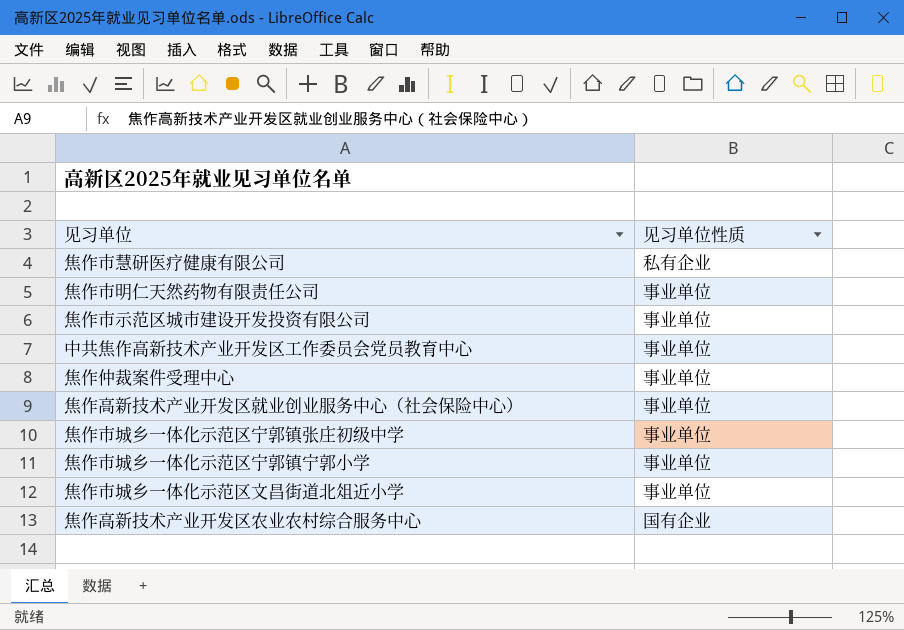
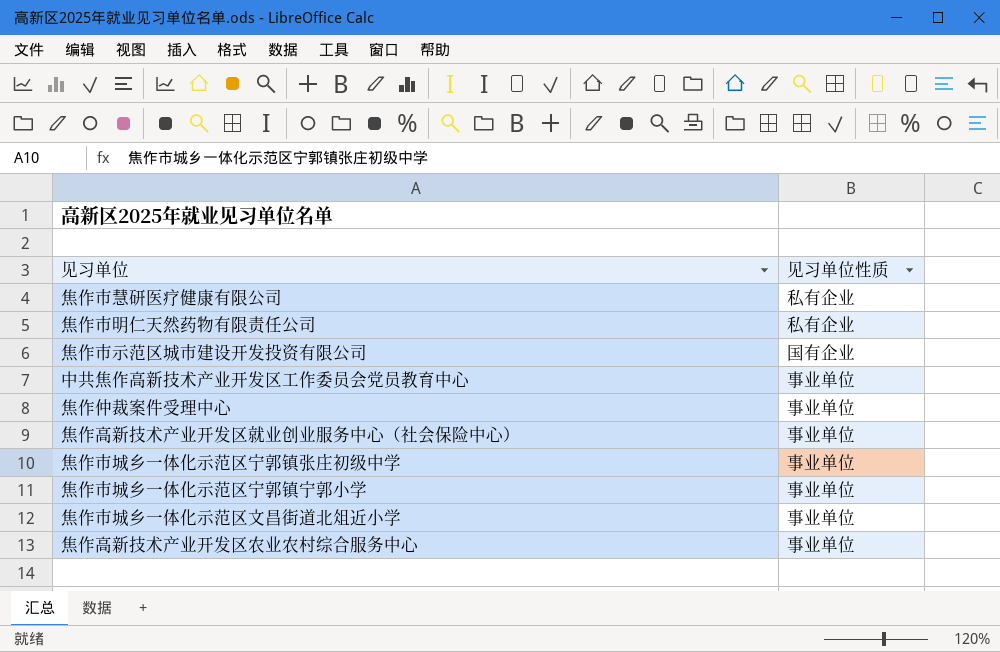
焦作市明仁天然药物有限责任公司 | 见习单位性质: 事业单位 -> 私有企业
焦作市示范区城市建设开发投资有限公司 | 见习单位性质: 事业单位 -> 国有企业
焦作高新技术产业开发区农业农村综合服务中心 | 见习单位性质: 国有企业 -> 事业单位

